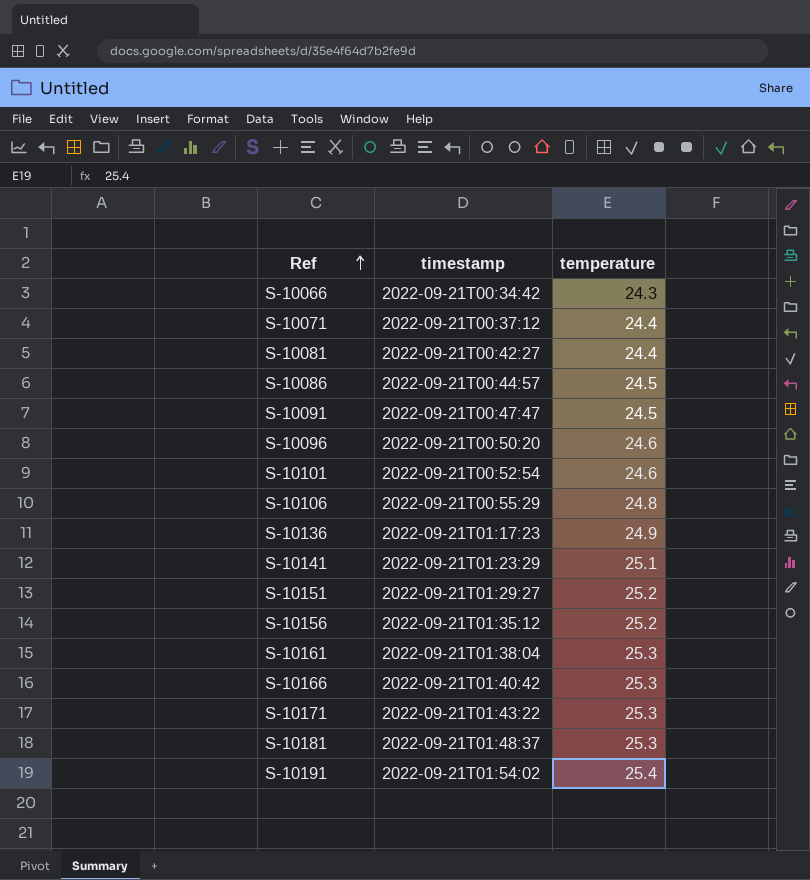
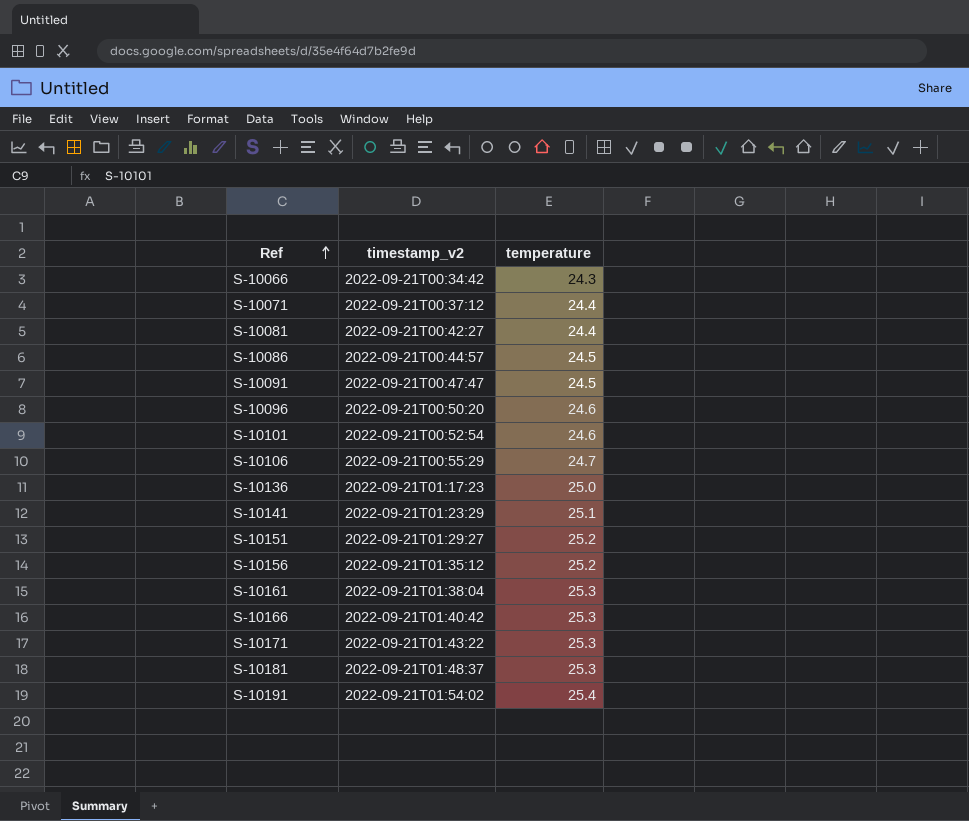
column name: timestamp -> timestamp_v2
S-10106 | temperature: 24.8 -> 24.7
S-10136 | temperature: 24.9 -> 25.0

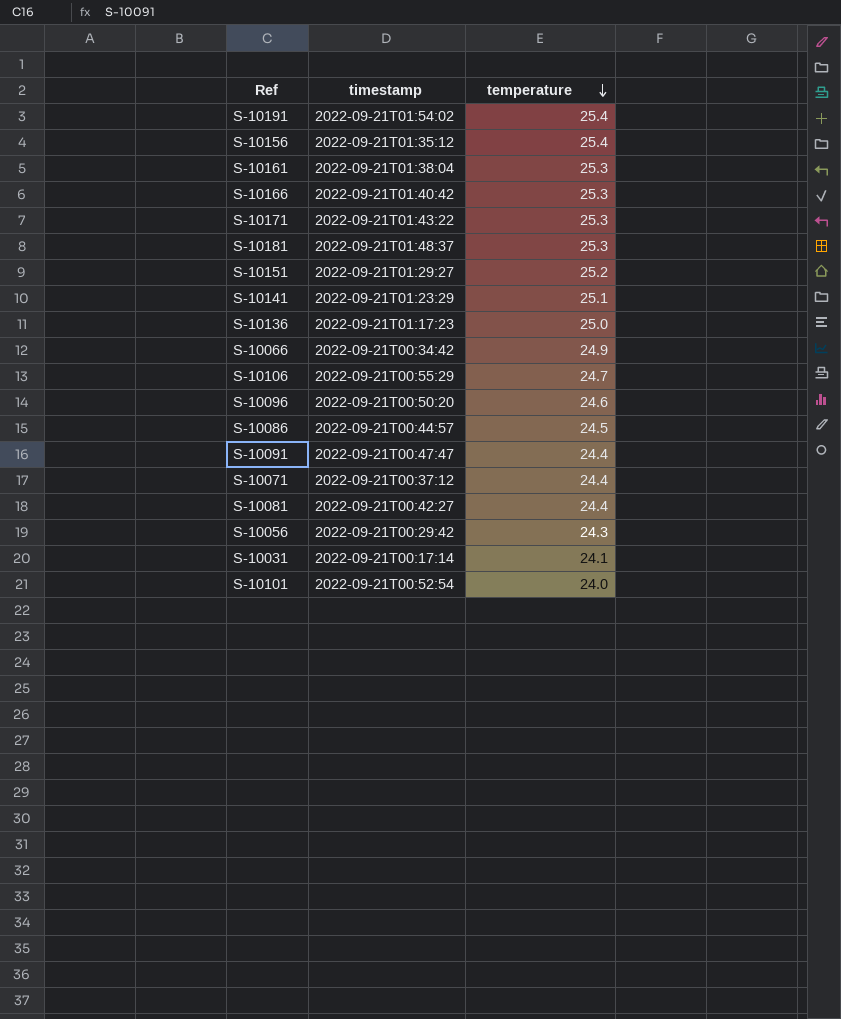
row order: Ref ascending -> temperature descending
column name: timestamp_v2 -> timestamp
S-10156 | temperature: 25.2 -> 25.4
S-10066 | temperature: 24.3 -> 24.9
S-10091 | temperature: 24.5 -> 24.4
row S-10056: none -> 2022-09-21T00:29:42 | 24.3
row S-10031: none -> 2022-09-21T00:17:14 | 24.1
S-10101 | temperature: 24.6 -> 24.0

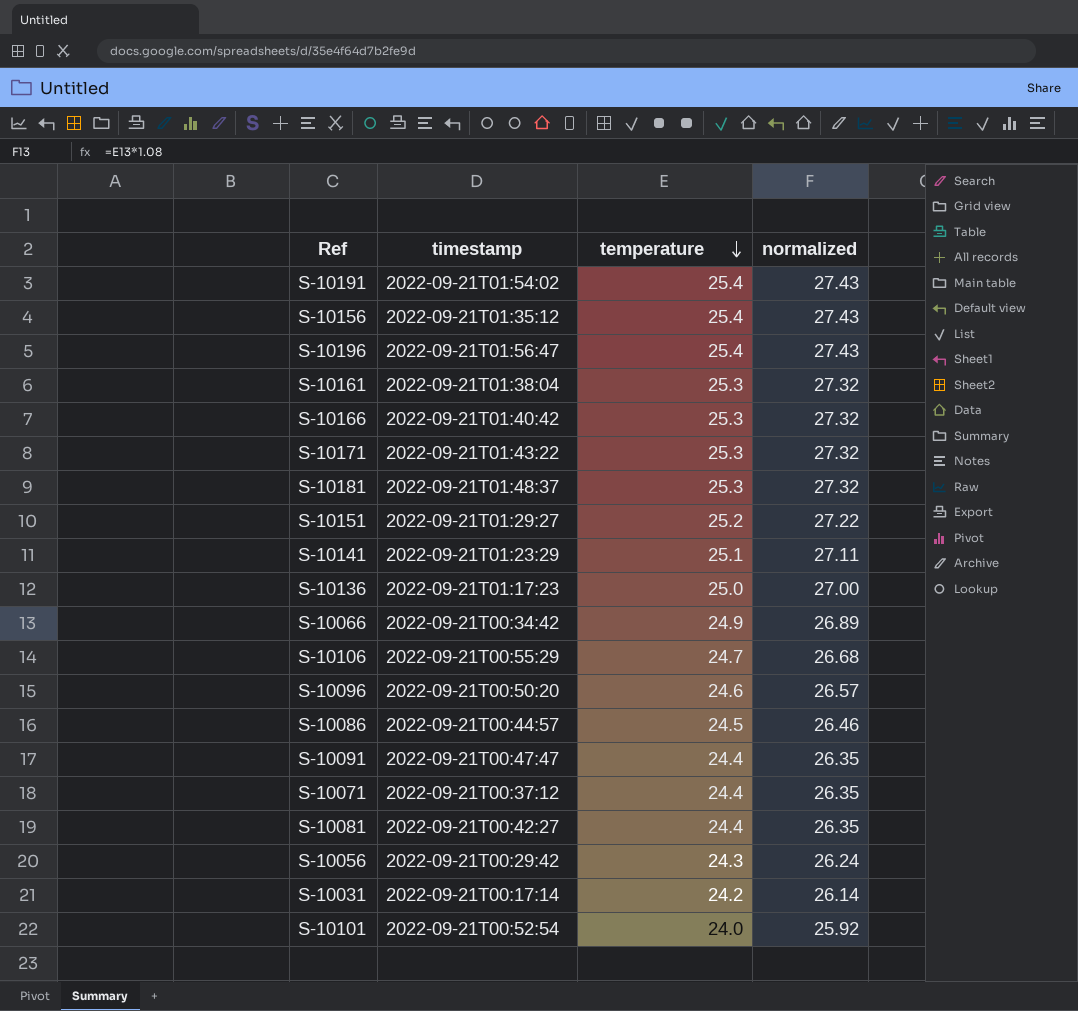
column normalized | formula: none -> [temperature] * 1.08
row S-10196: none -> 2022-09-21T01:56:47 | 25.4 | 27.43
S-10031 | temperature: 24.1 -> 24.2

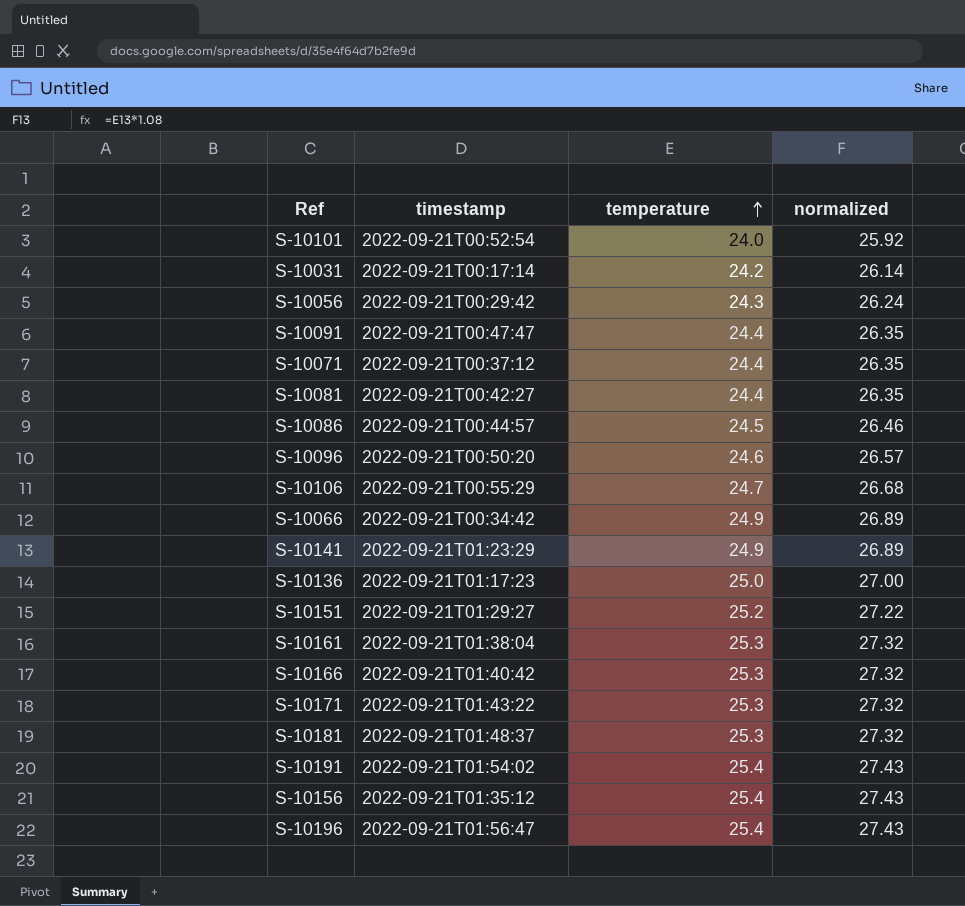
row order: temperature descending -> temperature ascending
S-10141 | temperature: 25.1 -> 24.9
S-10141 | normalized: 27.11 -> 26.89

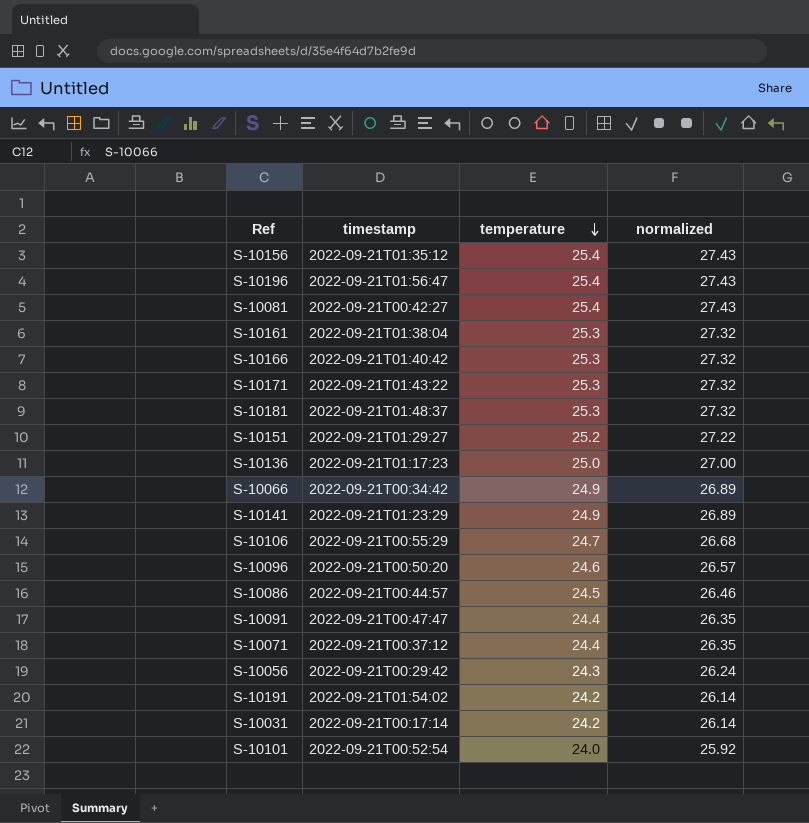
row order: temperature ascending -> temperature descending
S-10081 | temperature: 24.4 -> 25.4
S-10081 | normalized: 26.35 -> 27.43
S-10191 | temperature: 25.4 -> 24.2
S-10191 | normalized: 27.43 -> 26.14

